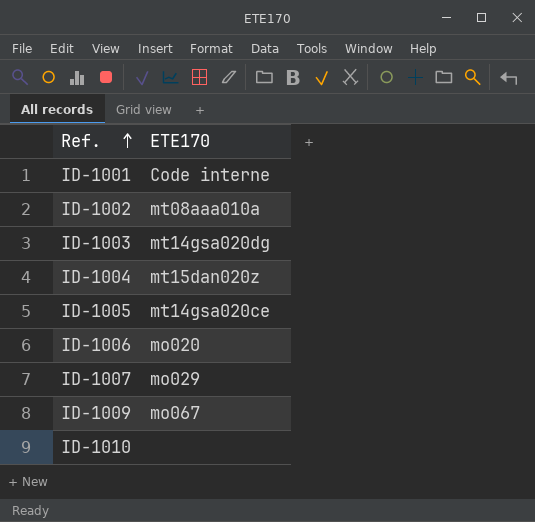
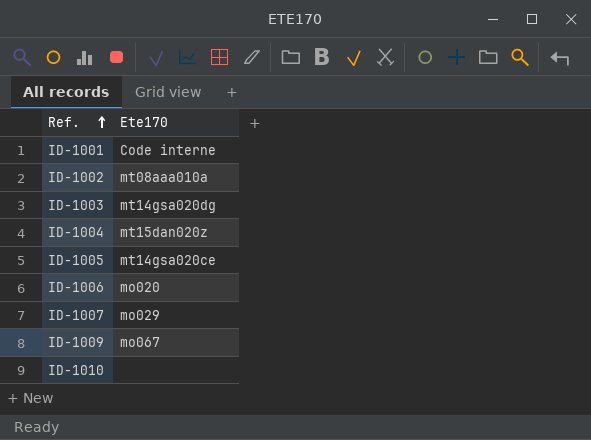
column name: ETE170 -> Ete170

